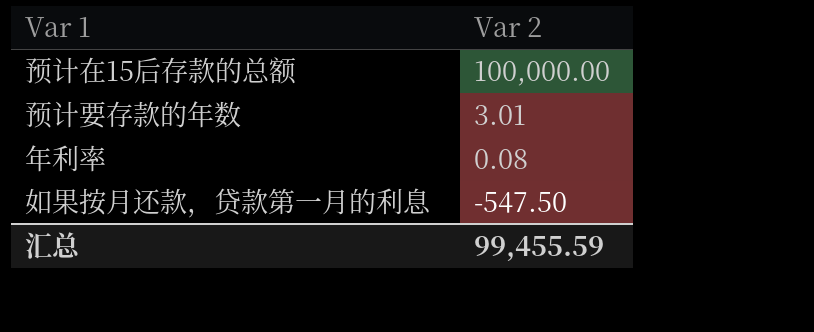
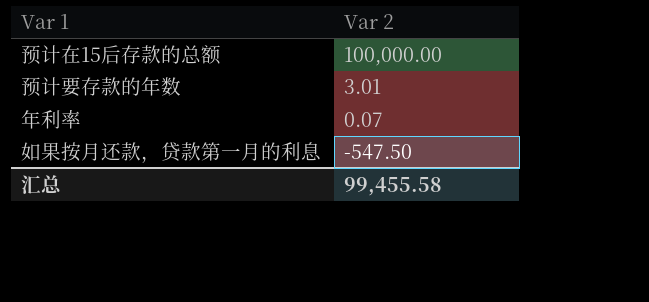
年利率 | Var 2: 0.08 -> 0.07
汇总 | Var 2: 99,455.59 -> 99,455.58

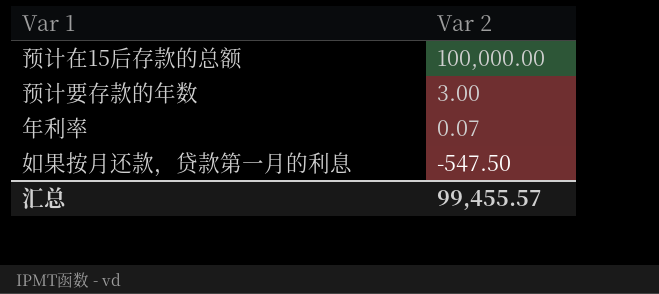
预计要存款的年数 | Var 2: 3.01 -> 3.00
汇总 | Var 2: 99,455.58 -> 99,455.57

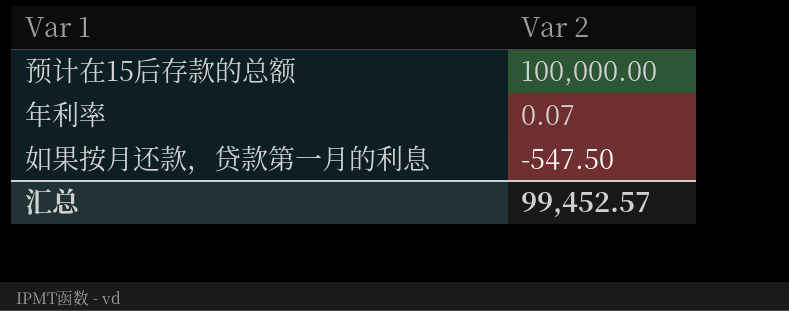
row 预计要存款的年数: 3.00 -> none
汇总 | Var 2: 99,455.57 -> 99,452.57

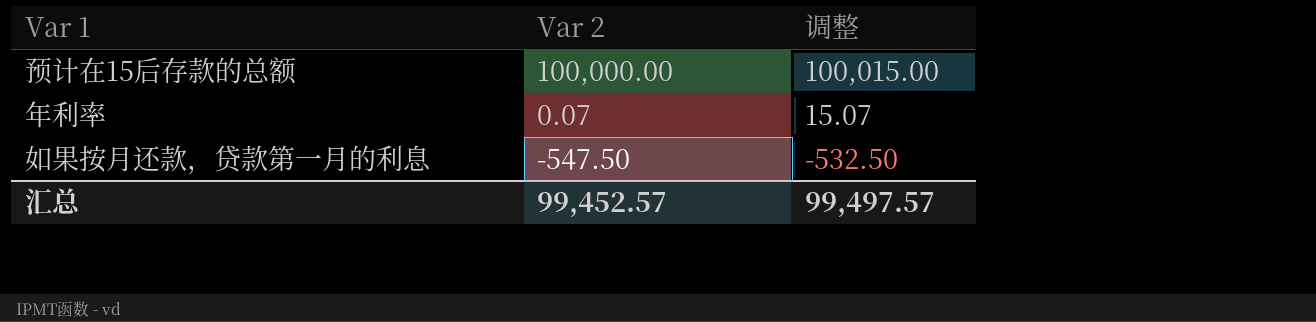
column 调整 | formula: none -> [Var 2] + 15

